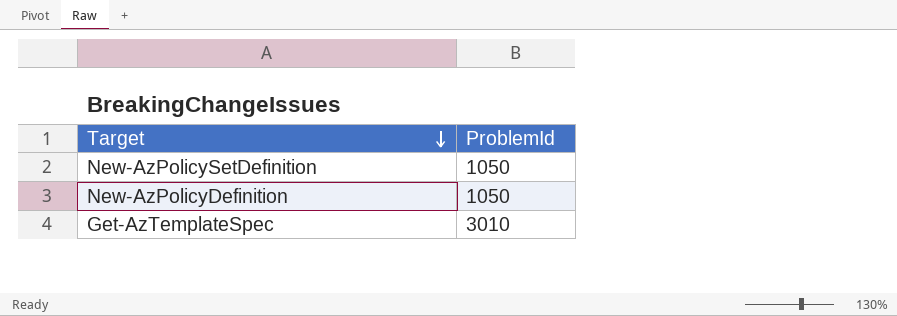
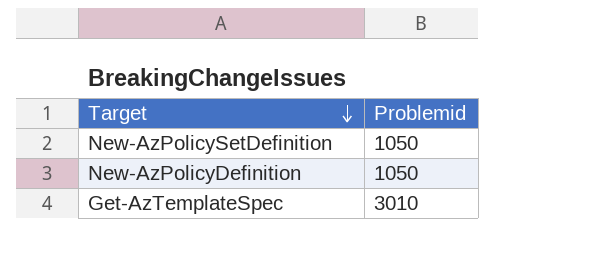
column name: ProblemId -> Problemid

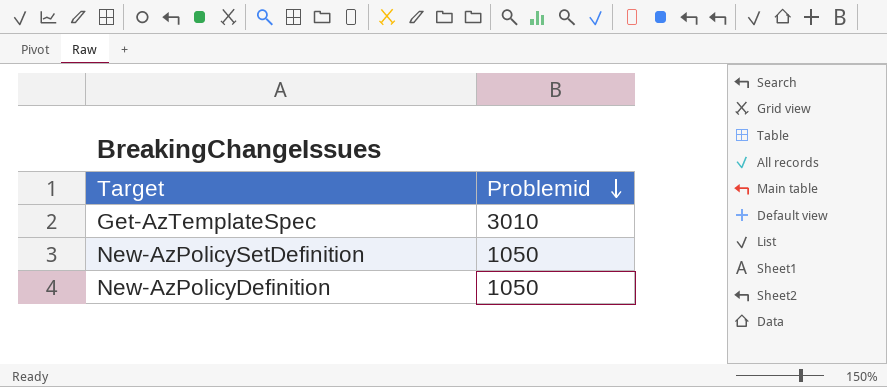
row order: Target descending -> Problemid descending

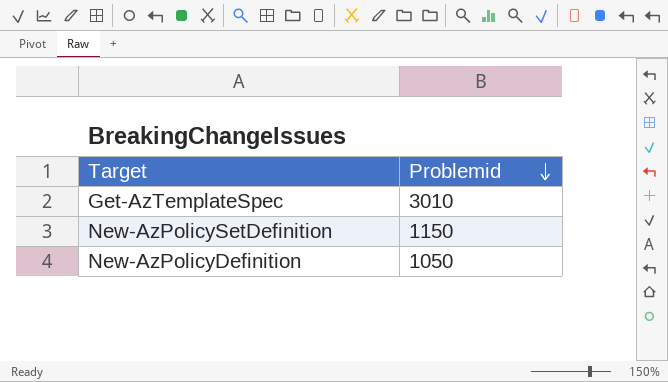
New-AzPolicySetDefinition | Problemid: 1050 -> 1150

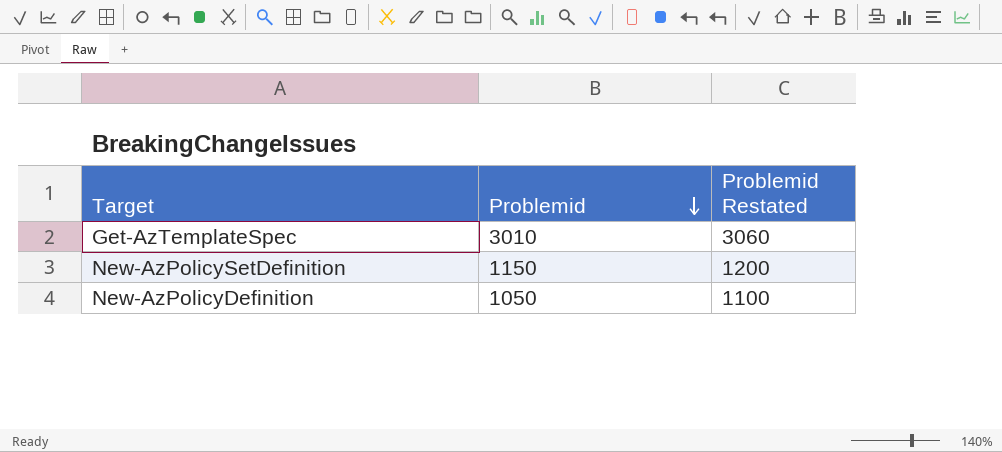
column Problemid Restated | formula: none -> [Problemid] + 50

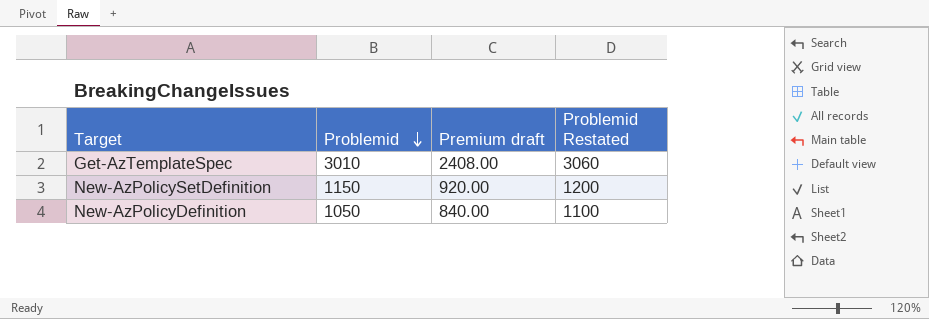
column Premium draft | formula: none -> [Problemid] * 0.8

